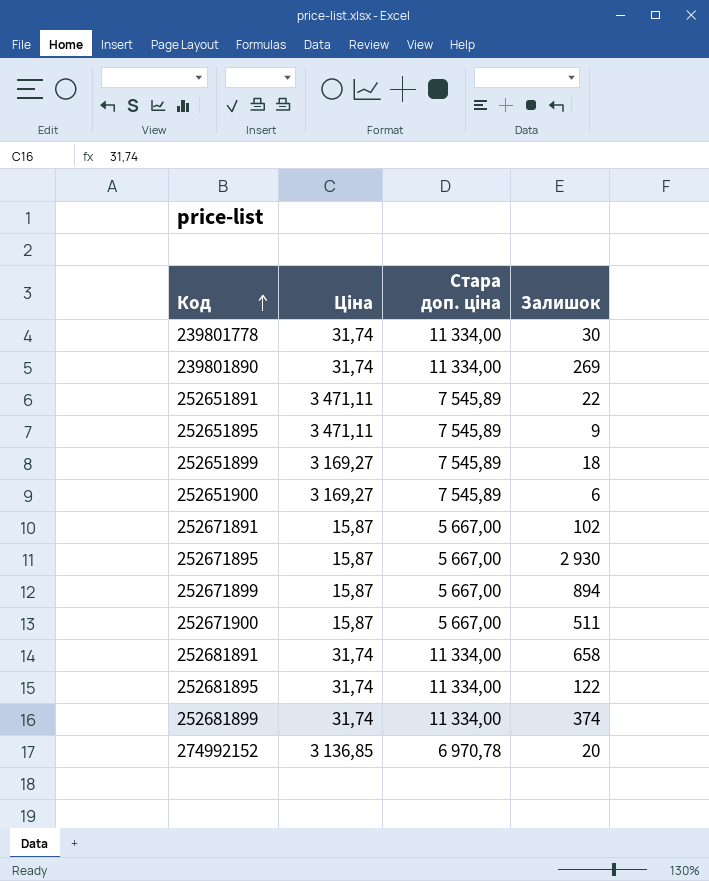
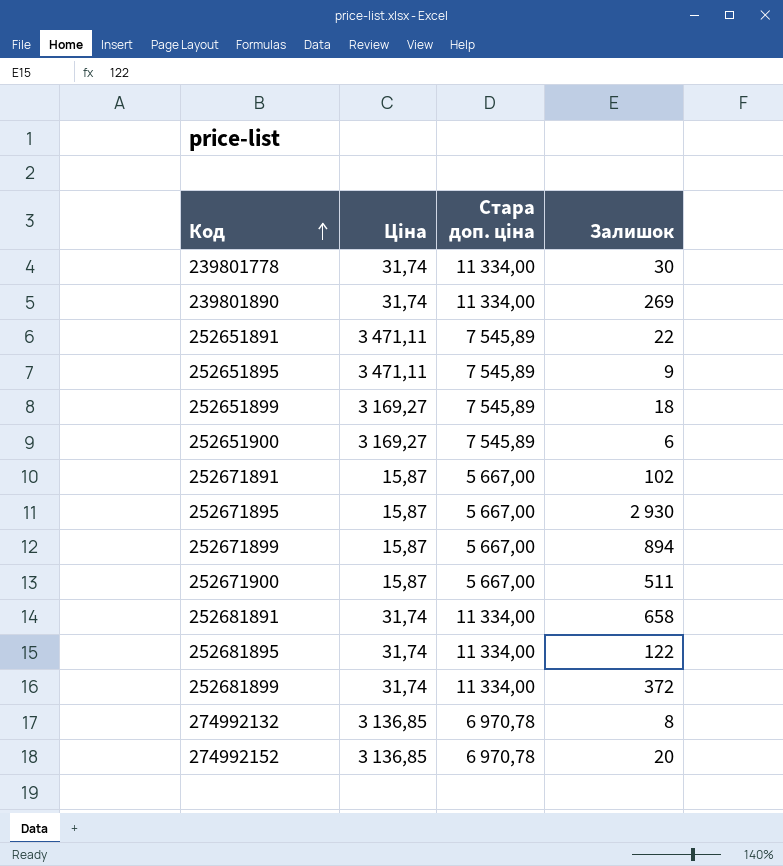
252681899 | Залишок: 374 -> 372
row 274992132: none -> 3 136,85 | 6 970,78 | 8

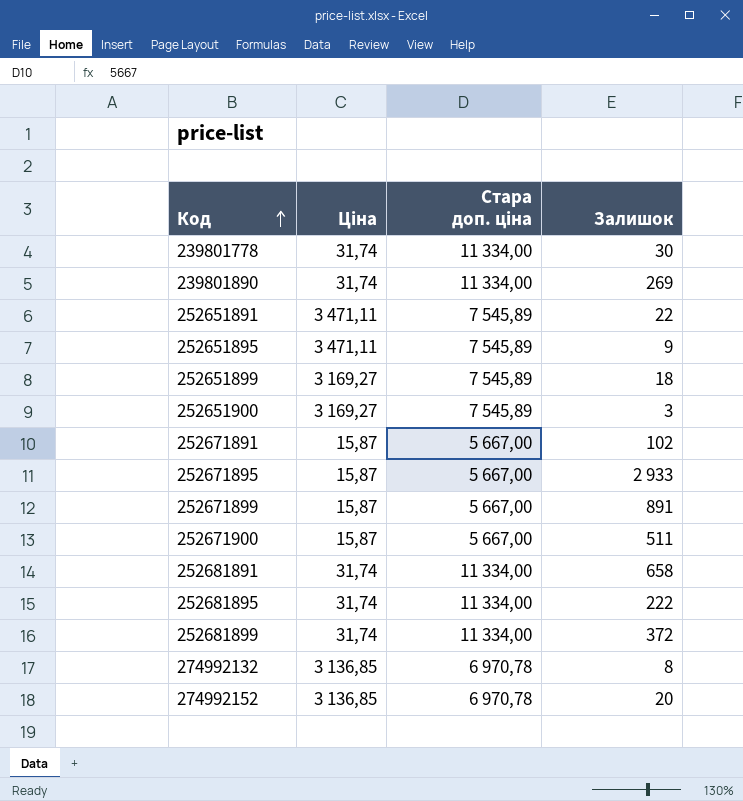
252651900 | Залишок: 6 -> 3
252671895 | Залишок: 2 930 -> 2 933
252671899 | Залишок: 894 -> 891
252681895 | Залишок: 122 -> 222

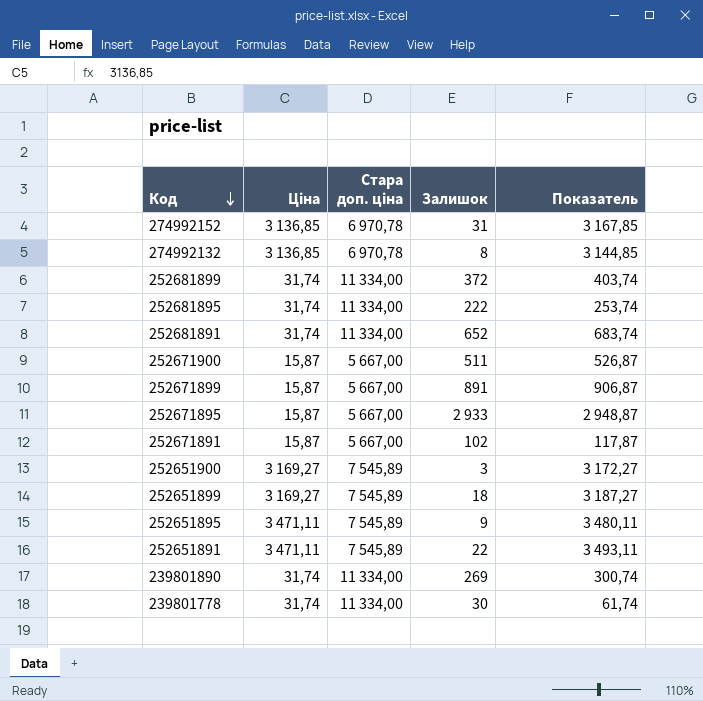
row order: Код ascending -> Код descending
column Показатель | formula: none -> [Ціна] + [Залишок]
274992152 | Залишок: 20 -> 31
252681891 | Залишок: 658 -> 652

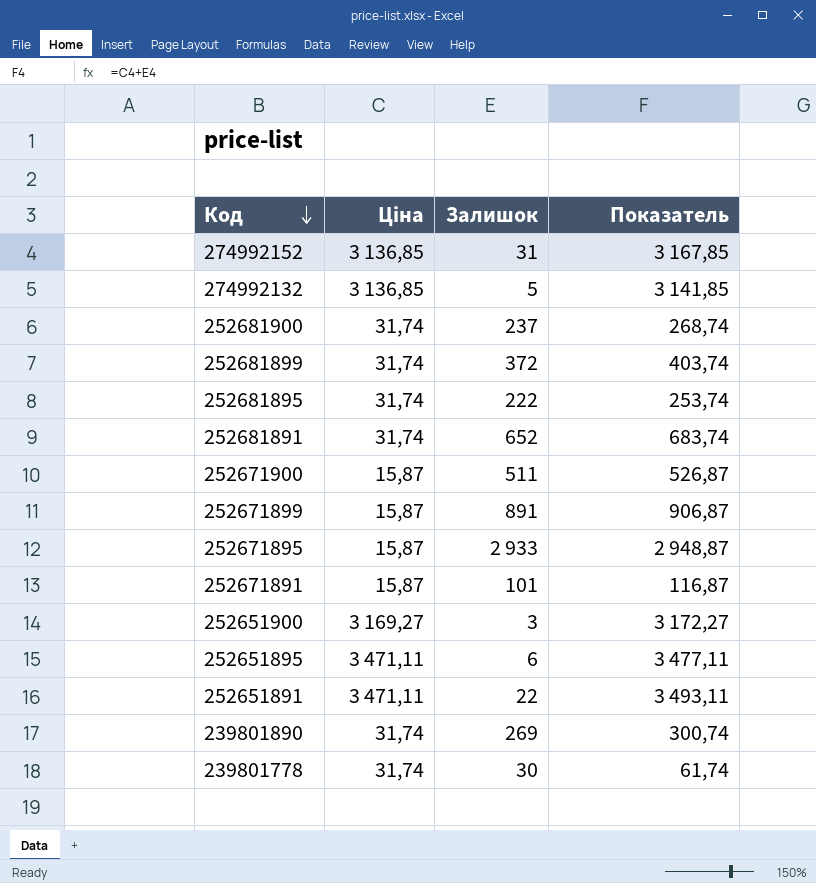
column Стара доп. ціна | position: 3 -> none
row 252651899: 3 169,27 | 7 545,89 | 18 | 3 187,27 -> none
274992132 | Залишок: 8 -> 5
274992132 | Показатель: 3 144,85 -> 3 141,85
row 252681900: none -> 31,74 | 237 | 268,74
252671891 | Залишок: 102 -> 101
252671891 | Показатель: 117,87 -> 116,87
252651895 | Залишок: 9 -> 6
252651895 | Показатель: 3 480,11 -> 3 477,11

